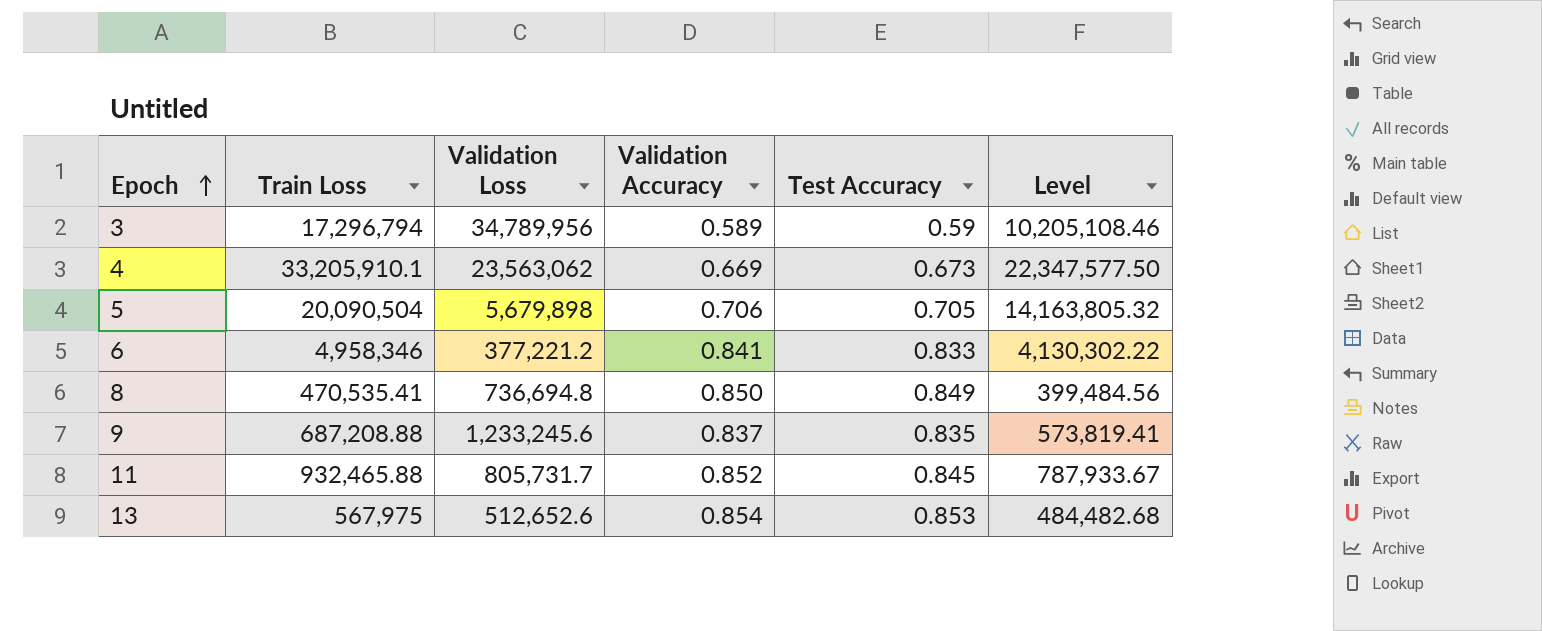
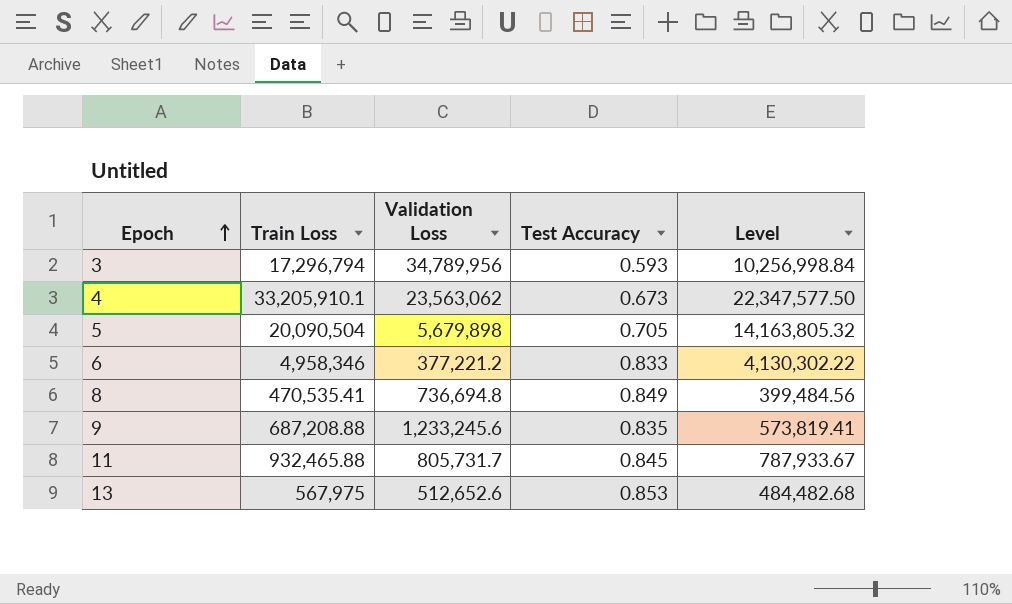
column Validation Accuracy | position: 4 -> none
3 | Test Accuracy: 0.59 -> 0.593
3 | Level: 10,205,108.46 -> 10,256,998.84

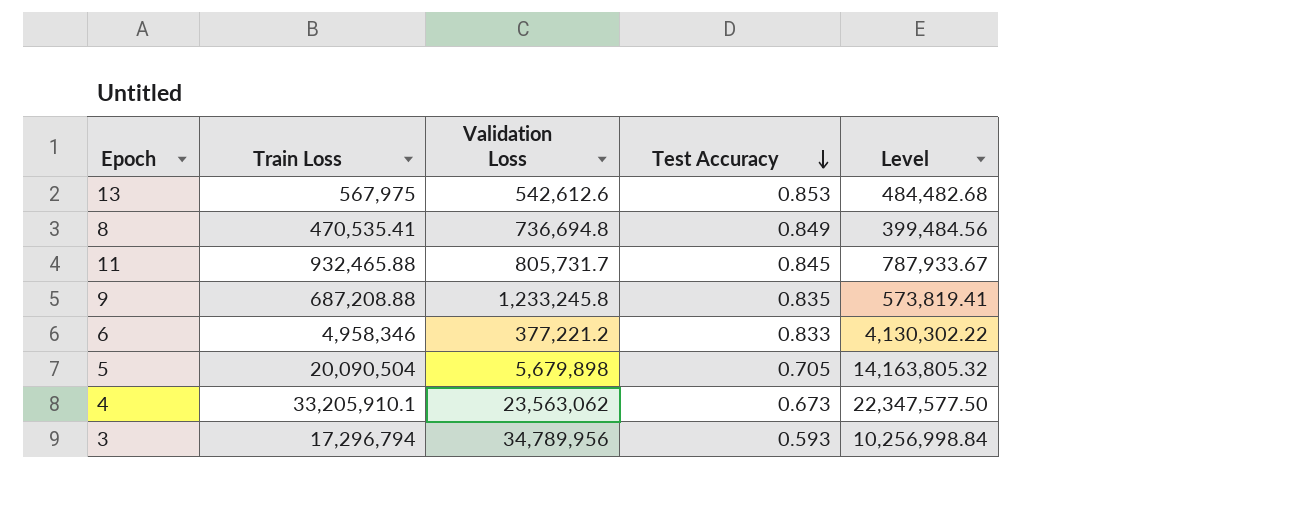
row order: Epoch ascending -> Test Accuracy descending
13 | Validation Loss: 512,652.6 -> 542,612.6
9 | Validation Loss: 1,233,245.6 -> 1,233,245.8

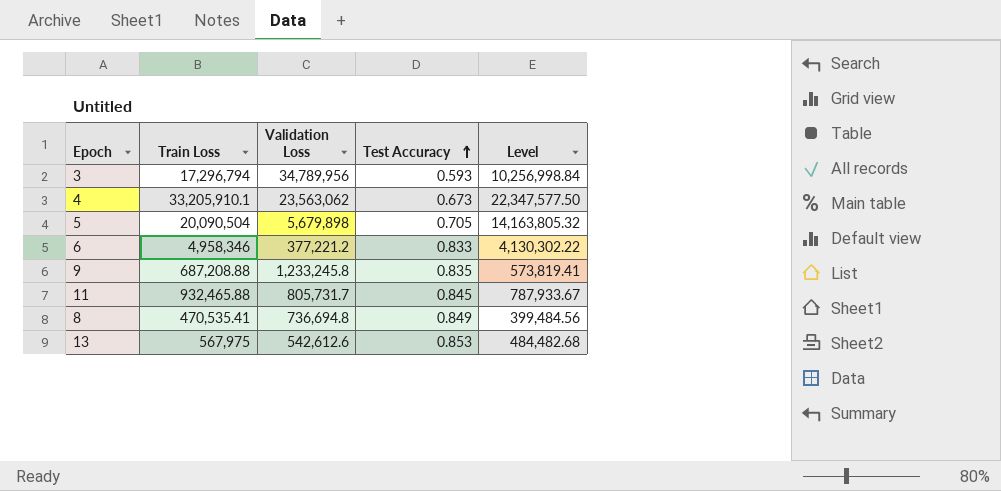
row order: Test Accuracy descending -> Test Accuracy ascending

